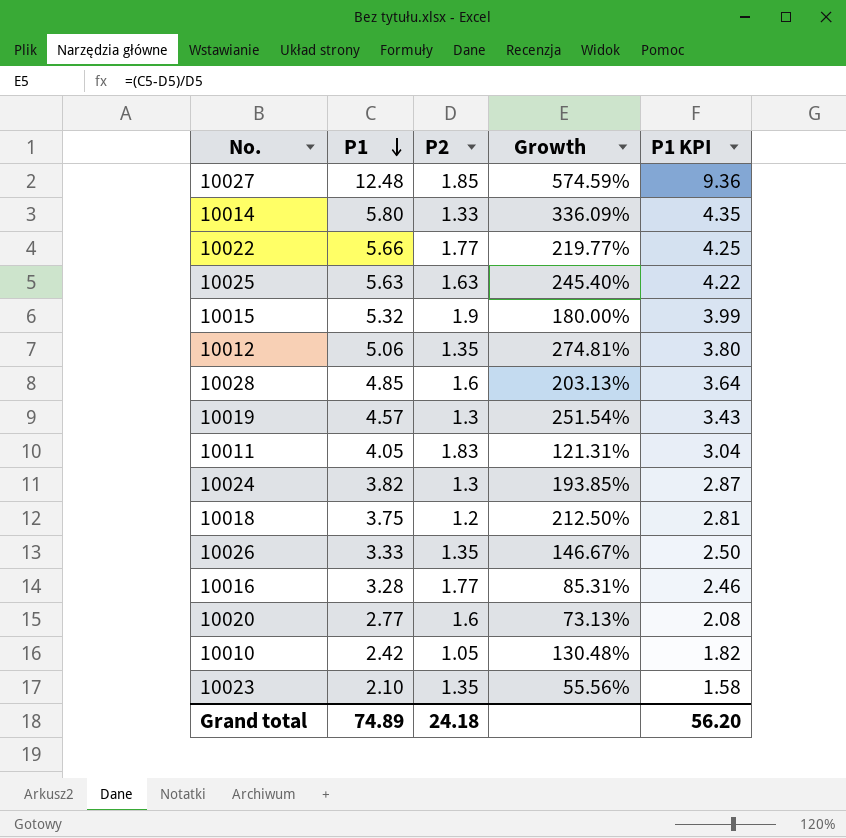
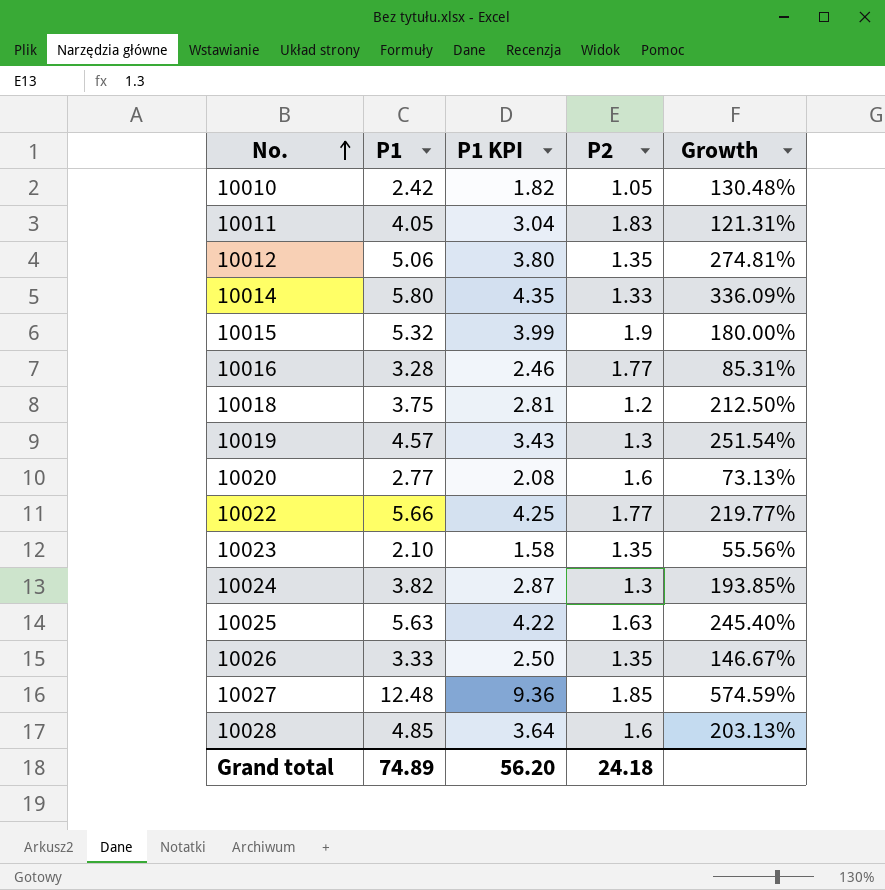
row order: P1 descending -> No. ascending
column P1 KPI | position: 5 -> 3

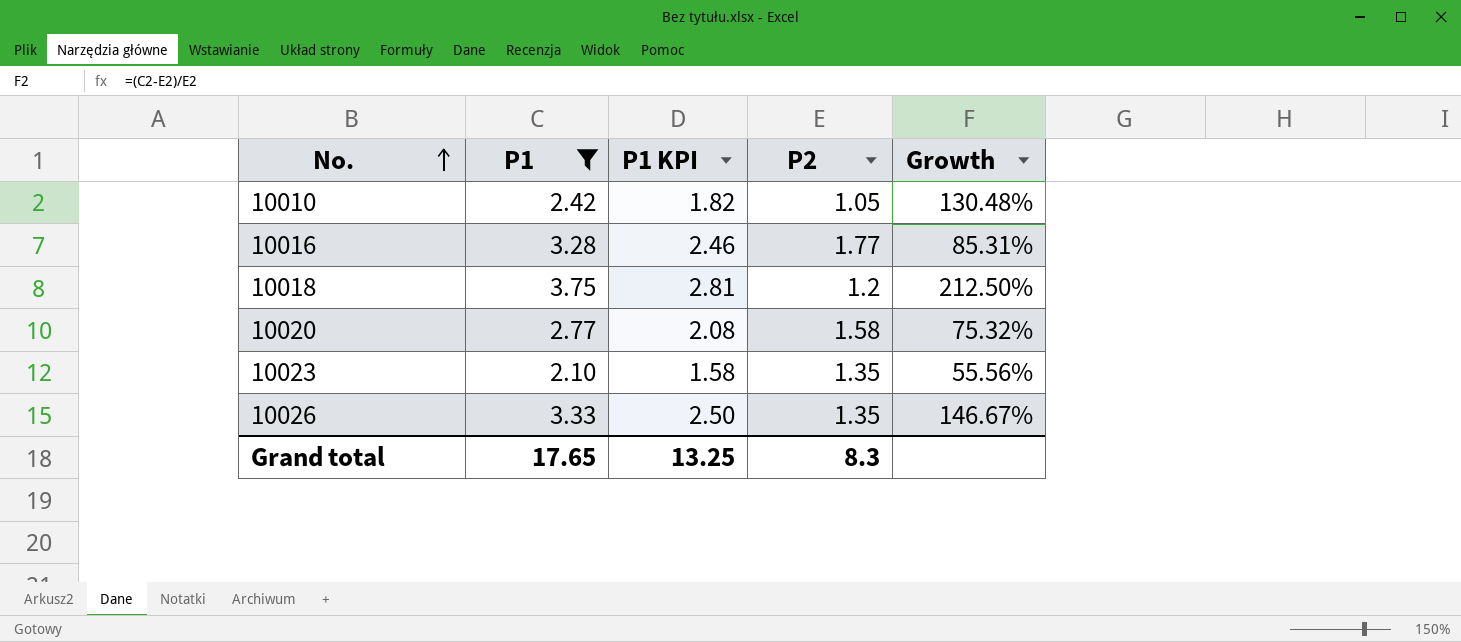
filter: none -> P1 <= 3.75
10020 | P2: 1.6 -> 1.58
10020 | Growth: 73.13% -> 75.32%
Grand total | P1: 74.89 -> 17.65
Grand total | P1 KPI: 56.20 -> 13.25
Grand total | P2: 24.18 -> 8.3

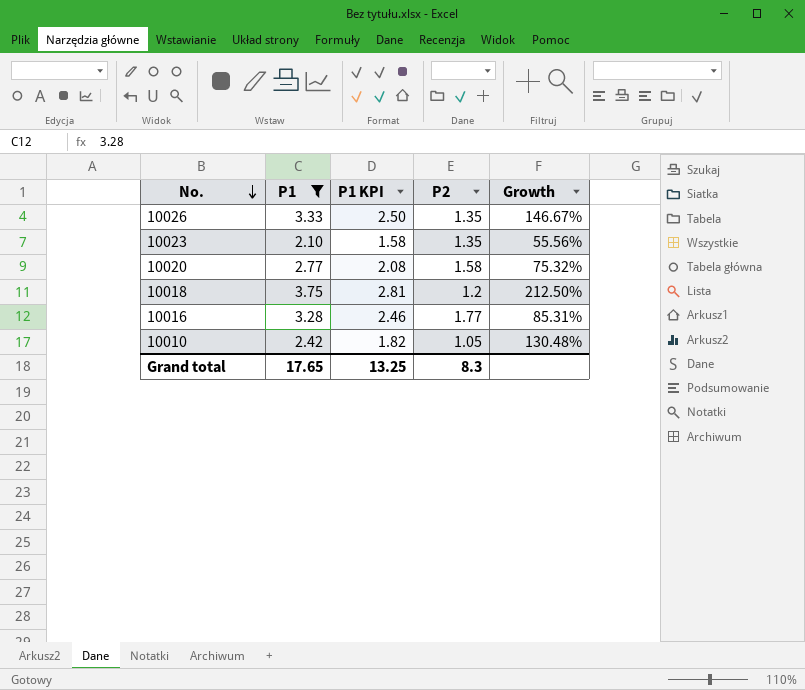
row order: No. ascending -> No. descending

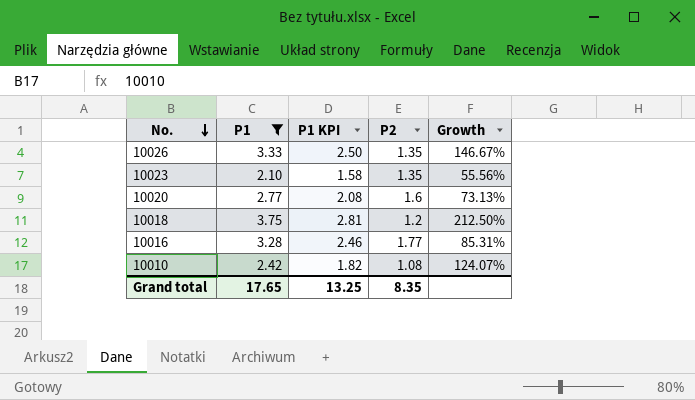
10020 | P2: 1.58 -> 1.6
10020 | Growth: 75.32% -> 73.13%
10010 | P2: 1.05 -> 1.08
10010 | Growth: 130.48% -> 124.07%
Grand total | P2: 8.3 -> 8.35

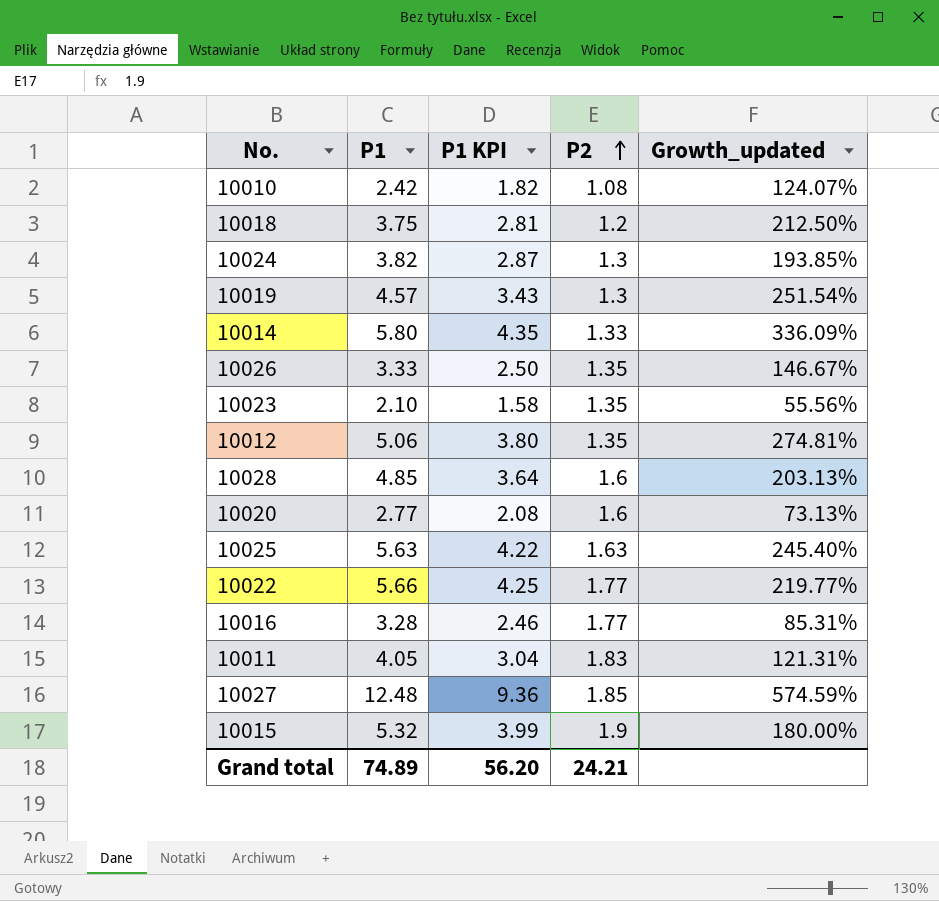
filter: P1 <= 3.75 -> none
row order: No. descending -> P2 ascending
column name: Growth -> Growth_updated
Grand total | P1: 17.65 -> 74.89
Grand total | P1 KPI: 13.25 -> 56.20
Grand total | P2: 8.35 -> 24.21

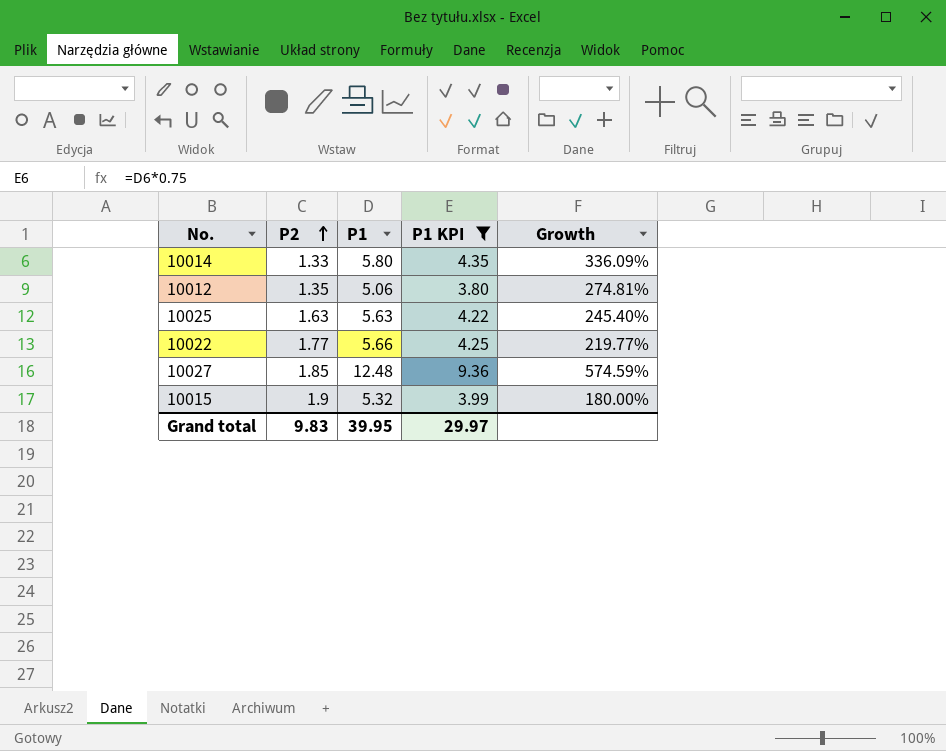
filter: none -> P1 KPI >= 3.80
column P2 | position: 4 -> 2
column name: Growth_updated -> Growth
Grand total | P2: 24.21 -> 9.83
Grand total | P1: 74.89 -> 39.95
Grand total | P1 KPI: 56.20 -> 29.97

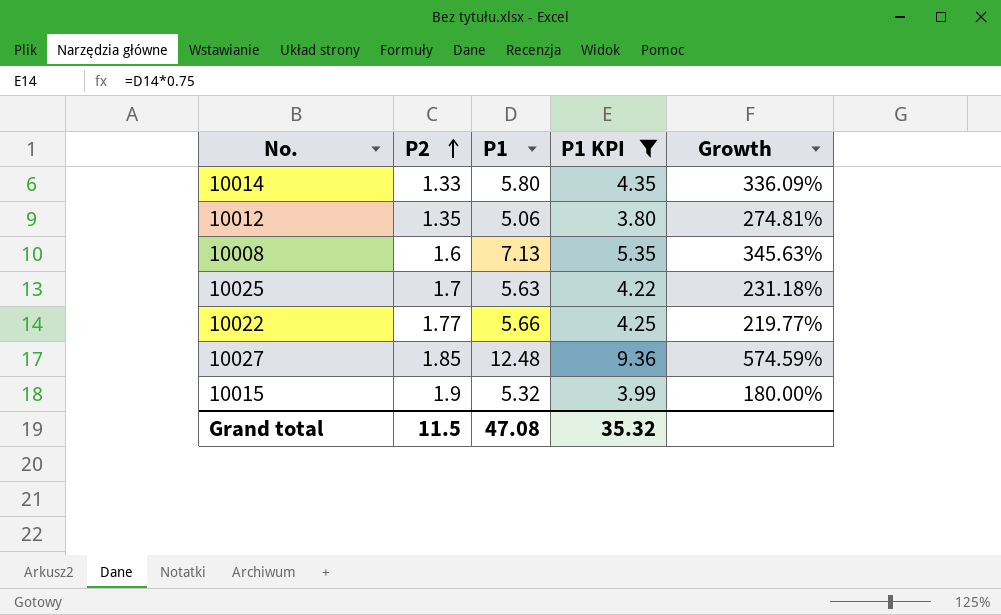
row 10008: none -> 1.6 | 7.13 | 5.35 | 345.63%
10025 | P2: 1.63 -> 1.7
10025 | Growth: 245.40% -> 231.18%
Grand total | P2: 9.83 -> 11.5
Grand total | P1: 39.95 -> 47.08
Grand total | P1 KPI: 29.97 -> 35.32

